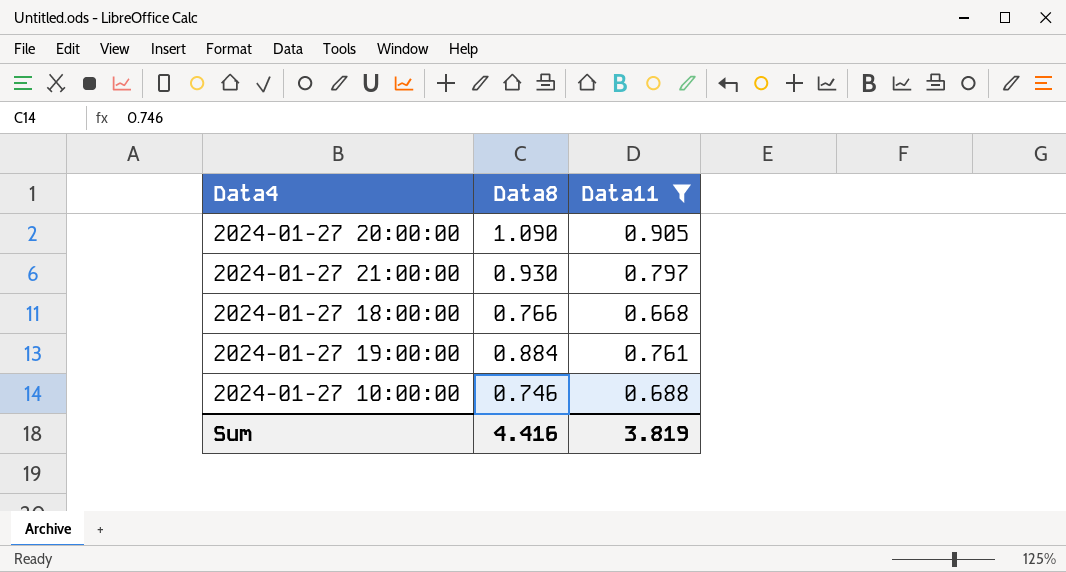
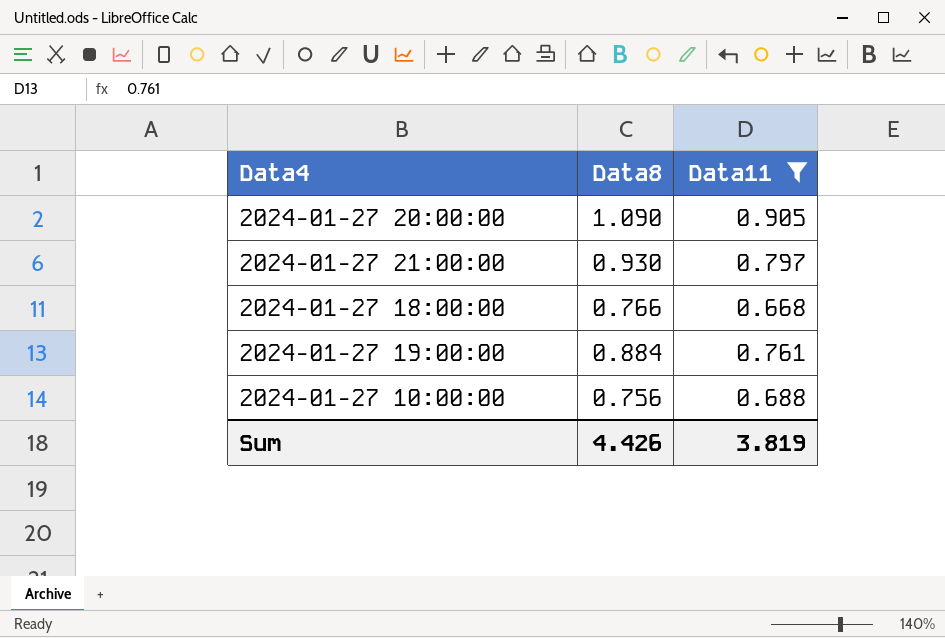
2024-01-27 10:00:00 | Data8: 0.746 -> 0.756
Sum | Data8: 4.416 -> 4.426

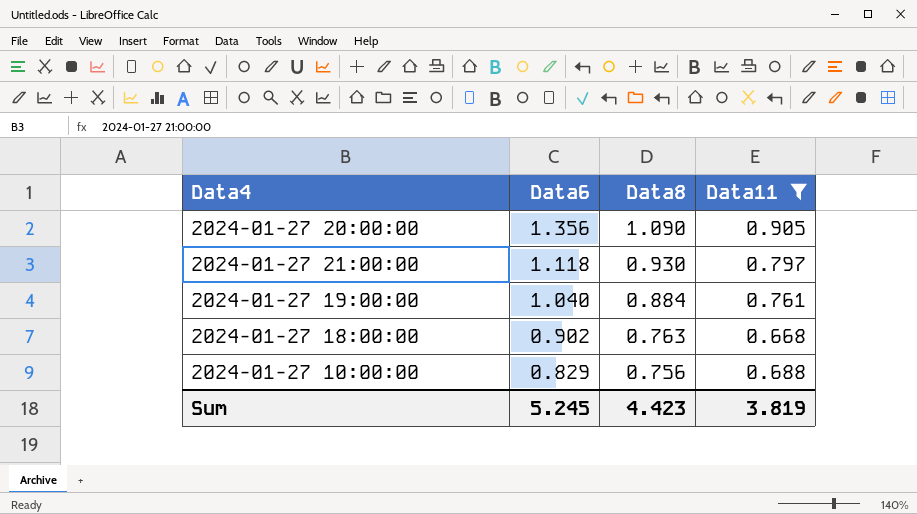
row order: none -> Data6 descending
column Data6 | position: none -> 2
2024-01-27 18:00:00 | Data8: 0.766 -> 0.763
Sum | Data8: 4.426 -> 4.423

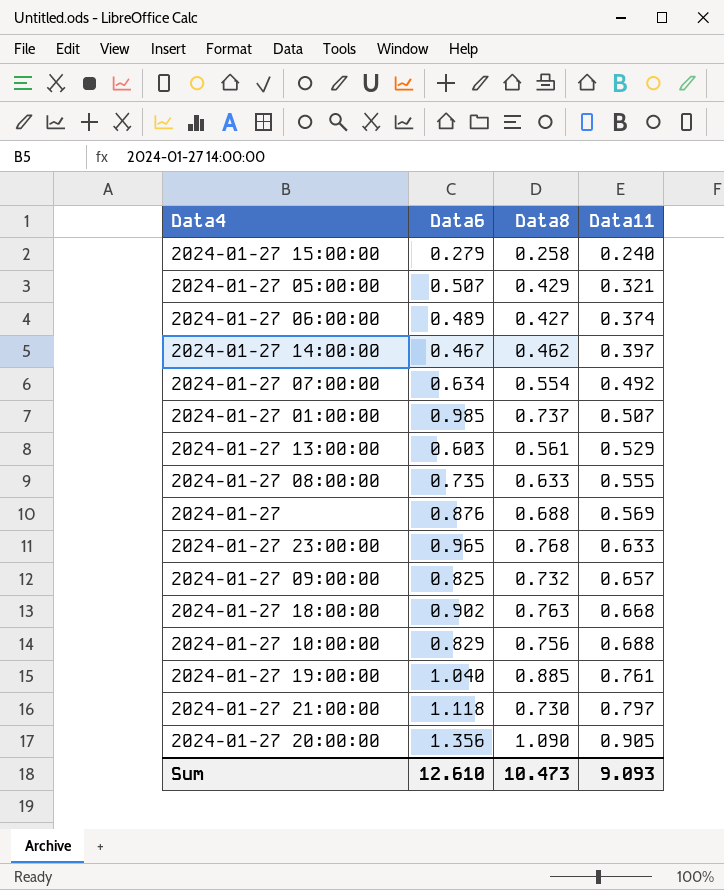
filter: Data11 >= 0.668 -> none
row order: Data6 descending -> Data11 ascending
2024-01-27 19:00:00 | Data8: 0.884 -> 0.885
2024-01-27 21:00:00 | Data8: 0.930 -> 0.730
Sum | Data6: 5.245 -> 12.610
Sum | Data8: 4.423 -> 10.473
Sum | Data11: 3.819 -> 9.093

